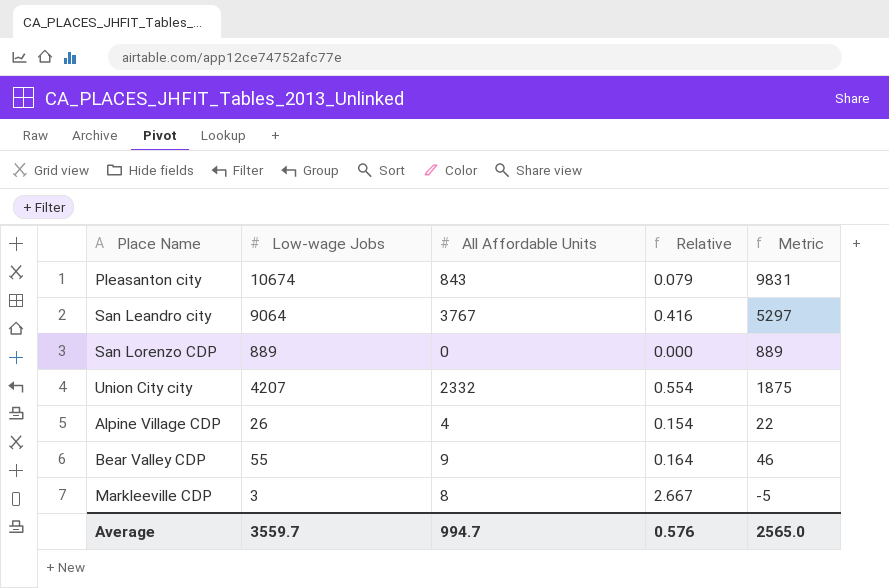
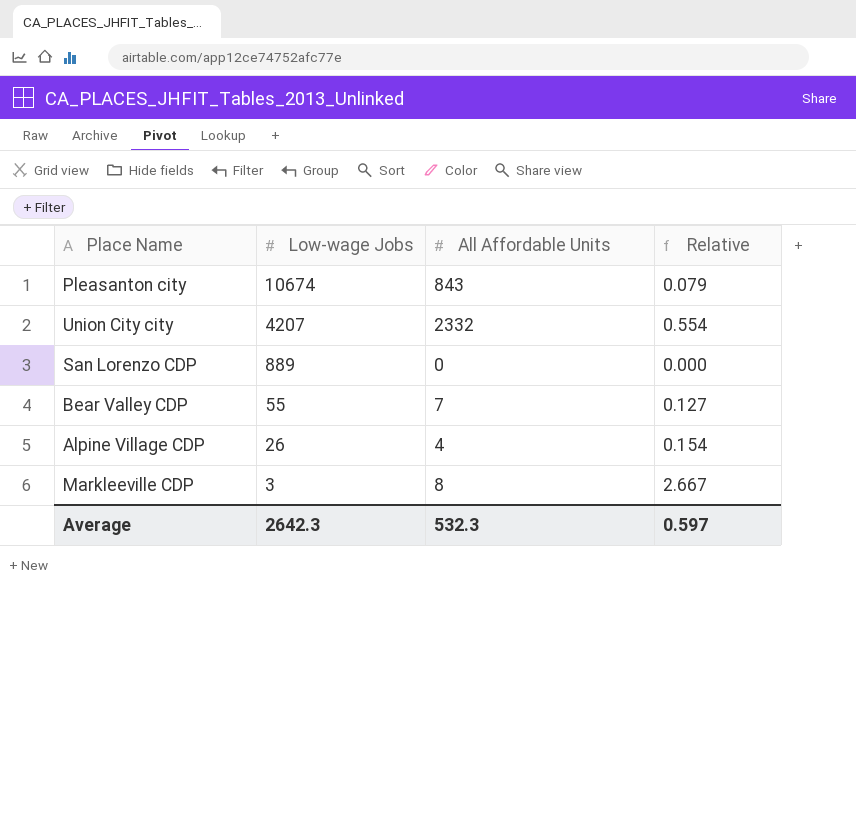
row order: none -> Low-wage Jobs descending
column Metric | formula: [Low-wage Jobs] - [All Affordable Units] -> none
row San Leandro city: 9064 | 3767 | 0.416 | 5297 -> none
Bear Valley CDP | All Affordable Units: 9 -> 7
Bear Valley CDP | Relative: 0.164 -> 0.127
Average | Low-wage Jobs: 3559.7 -> 2642.3
Average | All Affordable Units: 994.7 -> 532.3
Average | Relative: 0.576 -> 0.597

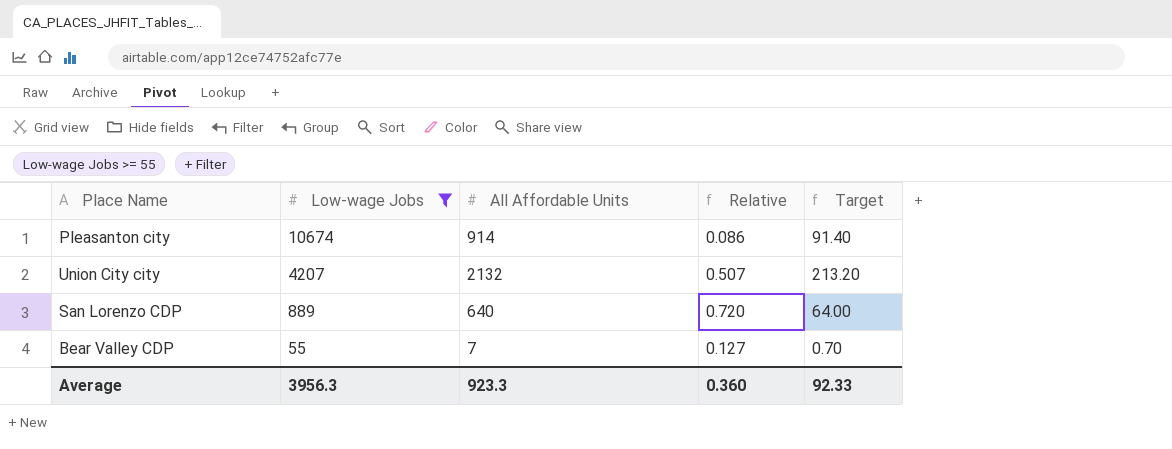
filter: none -> Low-wage Jobs >= 55
column Target | formula: none -> [All Affordable Units] * 0.1
Pleasanton city | All Affordable Units: 843 -> 914
Pleasanton city | Relative: 0.079 -> 0.086
Union City city | All Affordable Units: 2332 -> 2132
Union City city | Relative: 0.554 -> 0.507
San Lorenzo CDP | All Affordable Units: 0 -> 640
San Lorenzo CDP | Relative: 0.000 -> 0.720
Average | Low-wage Jobs: 2642.3 -> 3956.3
Average | All Affordable Units: 532.3 -> 923.3
Average | Relative: 0.597 -> 0.360

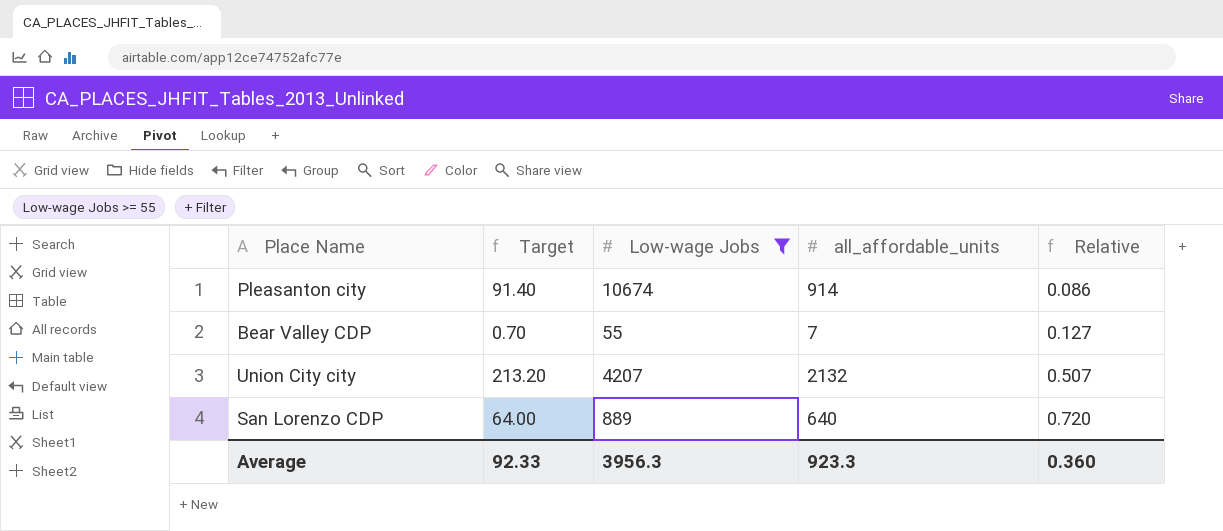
row order: Low-wage Jobs descending -> Relative ascending
column Target | position: 5 -> 2
column name: All Affordable Units -> all_affordable_units

